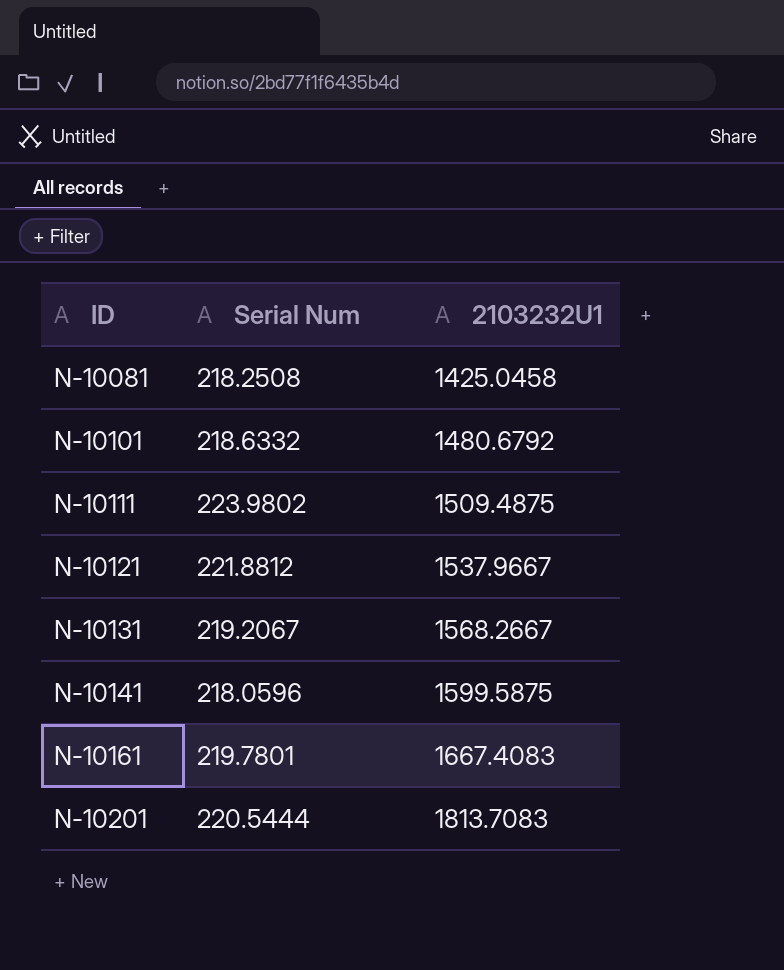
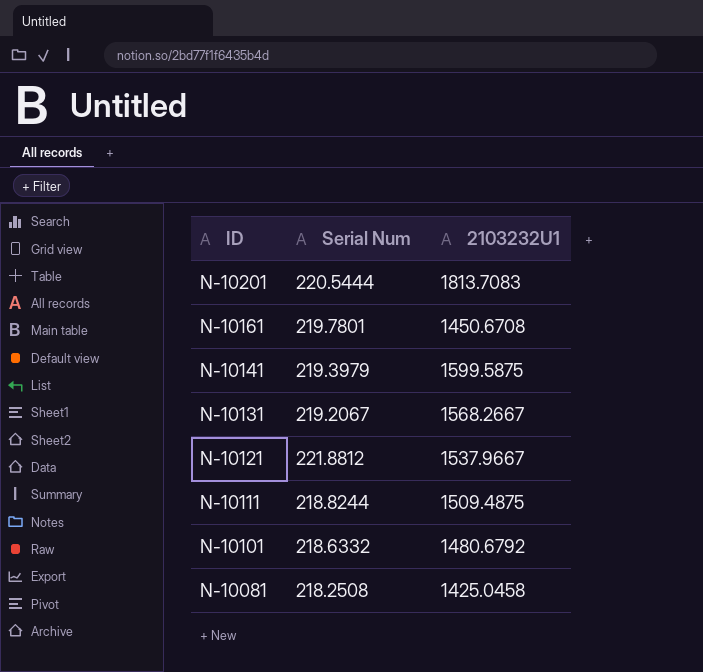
row order: ID ascending -> ID descending
N-10161 | 2103232U1: 1667.4083 -> 1450.6708
N-10141 | Serial Num: 218.0596 -> 219.3979
N-10111 | Serial Num: 223.9802 -> 218.8244

